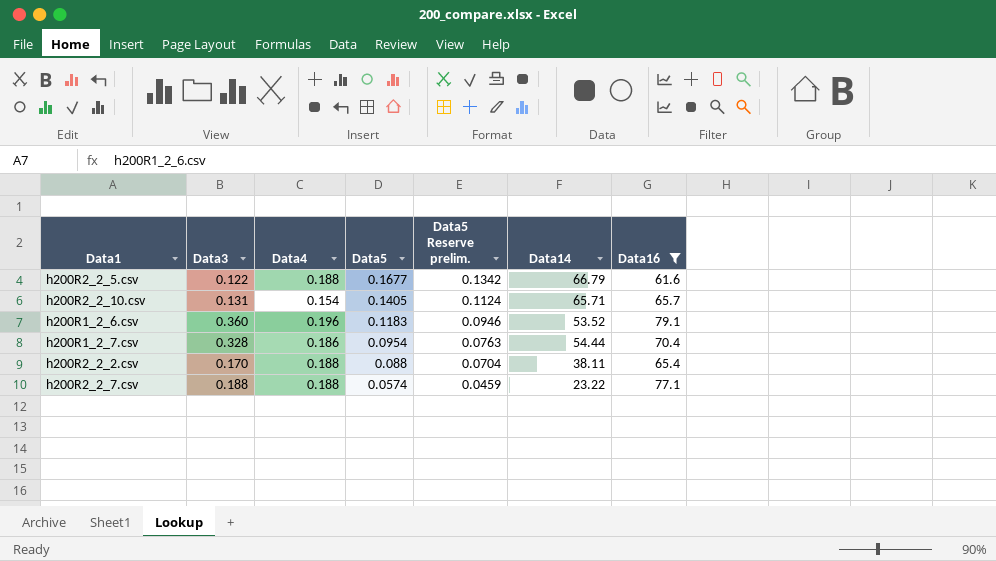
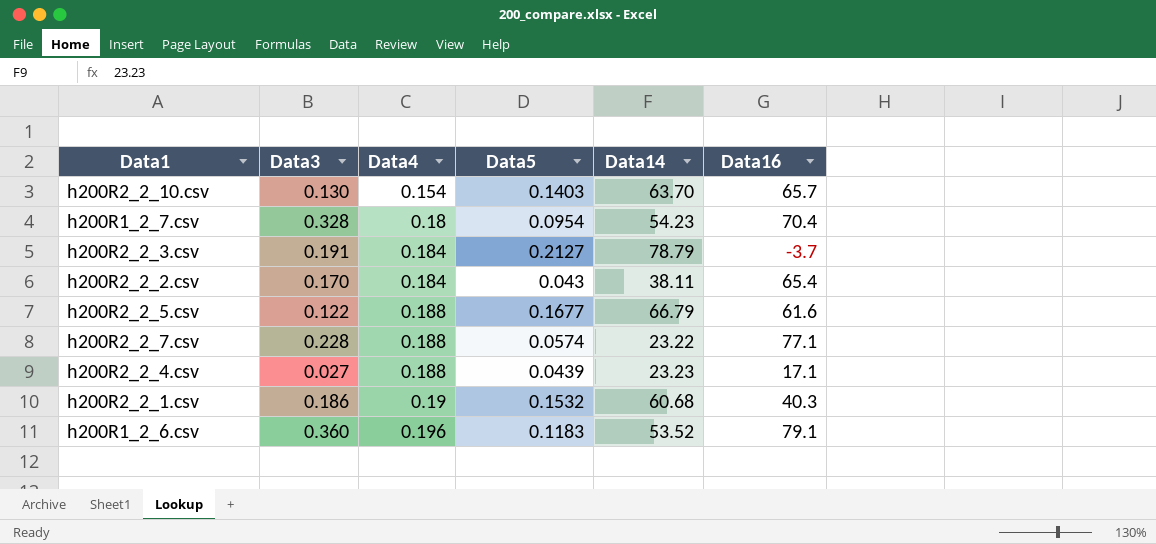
filter: Data16 >= 61.6 -> none
row order: Data5 descending -> Data4 ascending
column Data5 Reserve prelim. | formula: [Data5] * 0.8 -> none
h200R2_2_10.csv | Data3: 0.131 -> 0.130
h200R2_2_10.csv | Data5: 0.1405 -> 0.1403
h200R2_2_10.csv | Data14: 65.71 -> 63.70
h200R1_2_7.csv | Data4: 0.186 -> 0.18
h200R1_2_7.csv | Data14: 54.44 -> 54.23
h200R2_2_2.csv | Data4: 0.188 -> 0.184
h200R2_2_2.csv | Data5: 0.088 -> 0.043
h200R2_2_7.csv | Data3: 0.188 -> 0.228

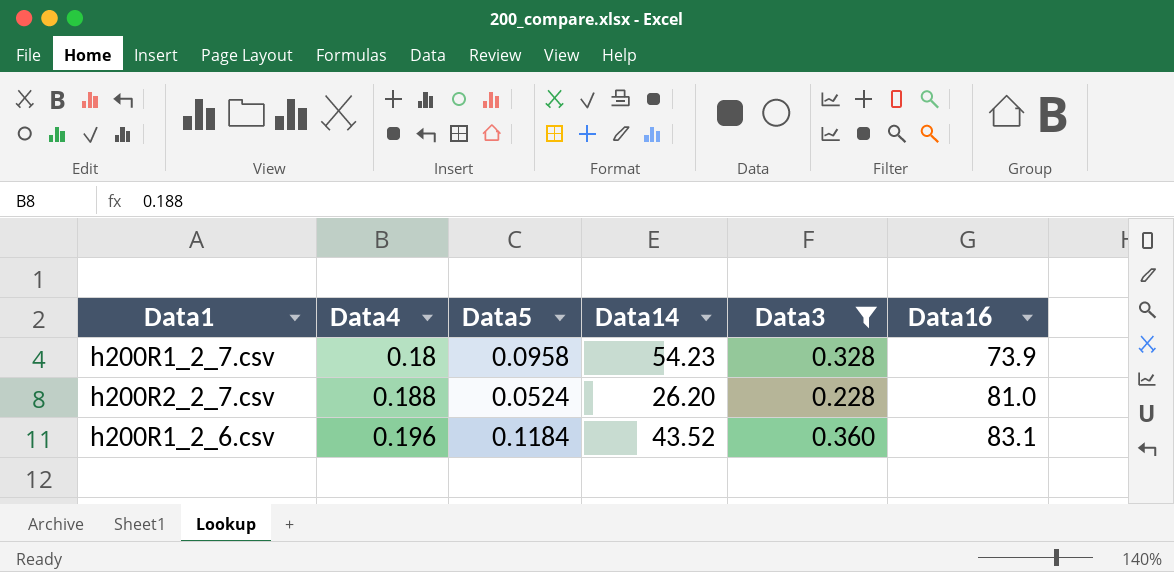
filter: none -> Data3 >= 0.228
column Data3 | position: 2 -> 5
h200R1_2_7.csv | Data5: 0.0954 -> 0.0958
h200R1_2_7.csv | Data16: 70.4 -> 73.9
h200R2_2_7.csv | Data5: 0.0574 -> 0.0524
h200R2_2_7.csv | Data14: 23.22 -> 26.20
h200R2_2_7.csv | Data16: 77.1 -> 81.0
h200R1_2_6.csv | Data5: 0.1183 -> 0.1184
h200R1_2_6.csv | Data14: 53.52 -> 43.52
h200R1_2_6.csv | Data16: 79.1 -> 83.1

